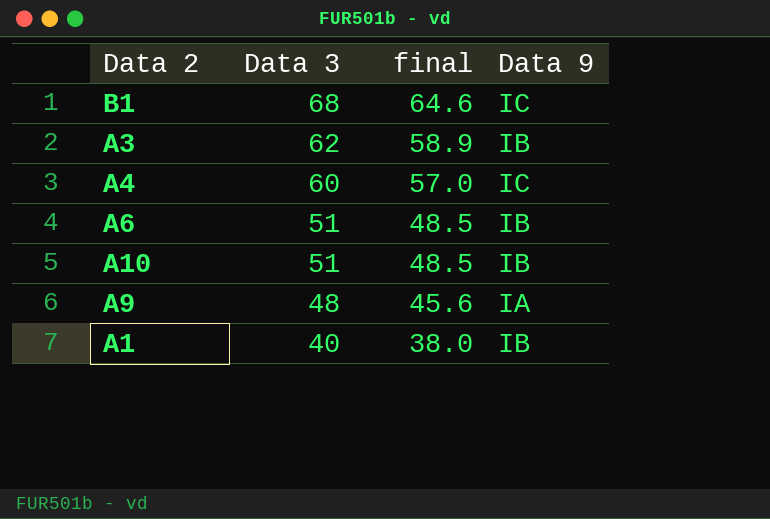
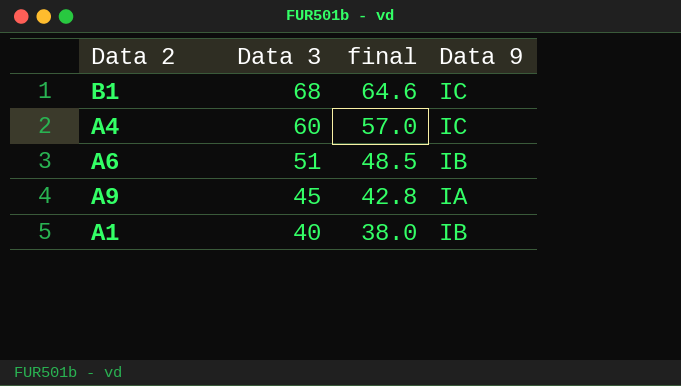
row A3: 62 | 58.9 | IB -> none
row A10: 51 | 48.5 | IB -> none
A9 | Data 3: 48 -> 45
A9 | final: 45.6 -> 42.8

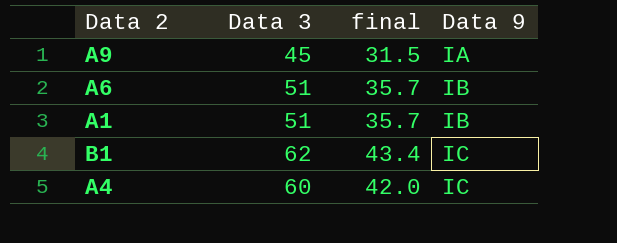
row order: Data 3 descending -> Data 9 ascending
column final | formula: [Data 3] * 0.95 -> [Data 3] * 0.7
A1 | Data 3: 40 -> 51
B1 | Data 3: 68 -> 62

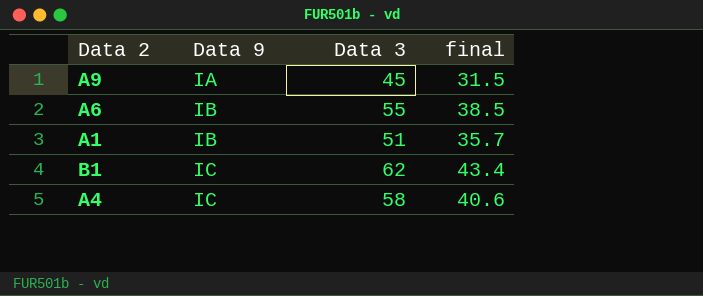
column Data 9 | position: 4 -> 2
A6 | Data 3: 51 -> 55
A6 | final: 35.7 -> 38.5
A4 | Data 3: 60 -> 58
A4 | final: 42.0 -> 40.6

